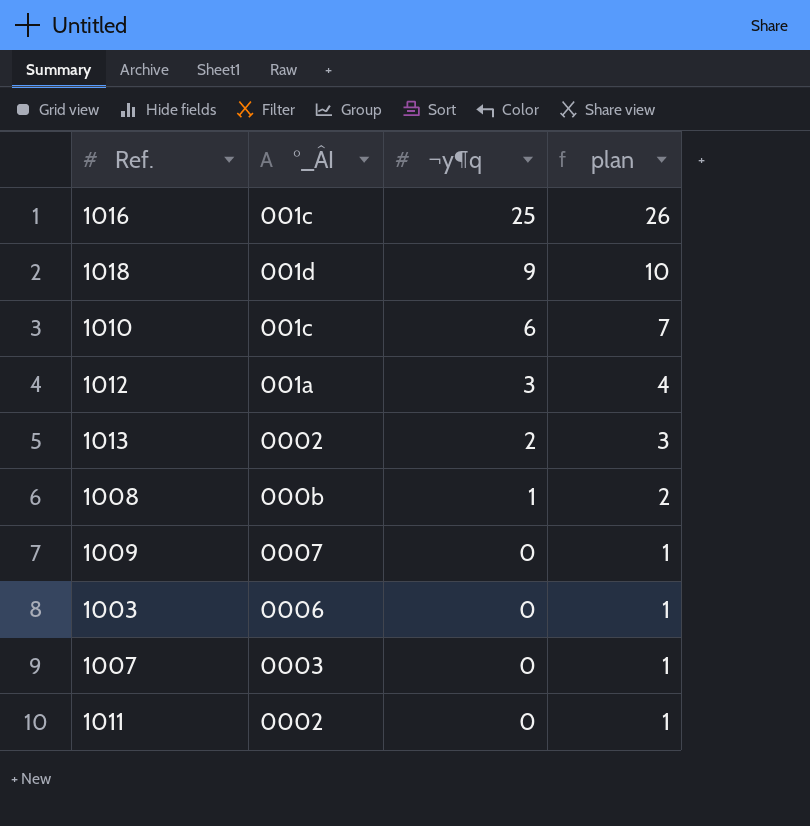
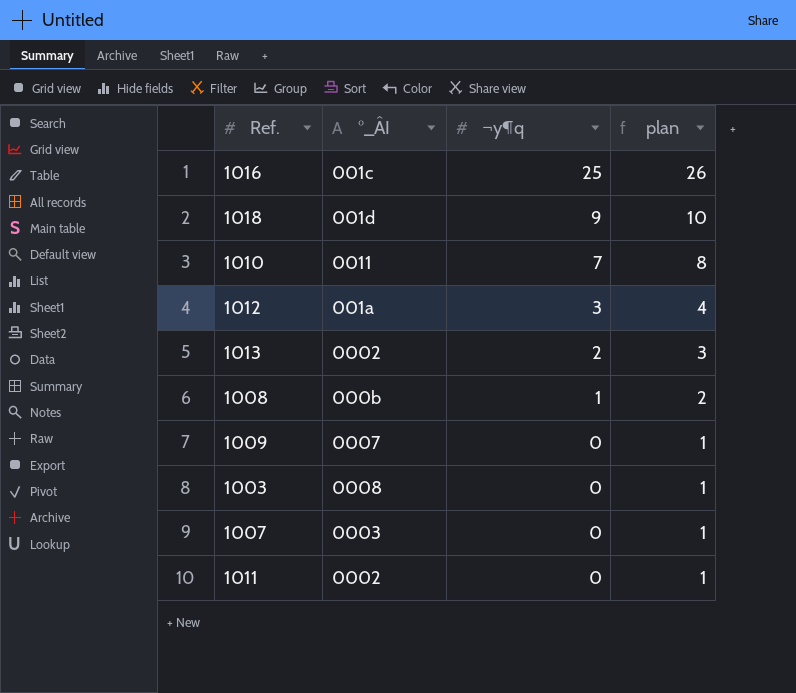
1010 | °_ÂI: 001c -> 0011
1010 | ¬y¶q: 6 -> 7
1010 | plan: 7 -> 8
1003 | °_ÂI: 0006 -> 0008

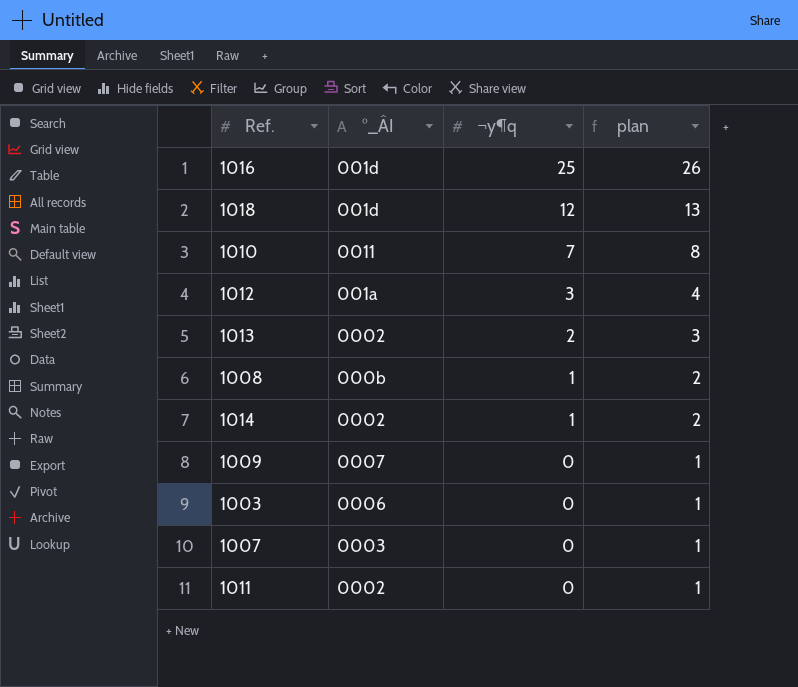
1016 | °_ÂI: 001c -> 001d
1018 | ¬y¶q: 9 -> 12
1018 | plan: 10 -> 13
row 1014: none -> 0002 | 1 | 2
1003 | °_ÂI: 0008 -> 0006

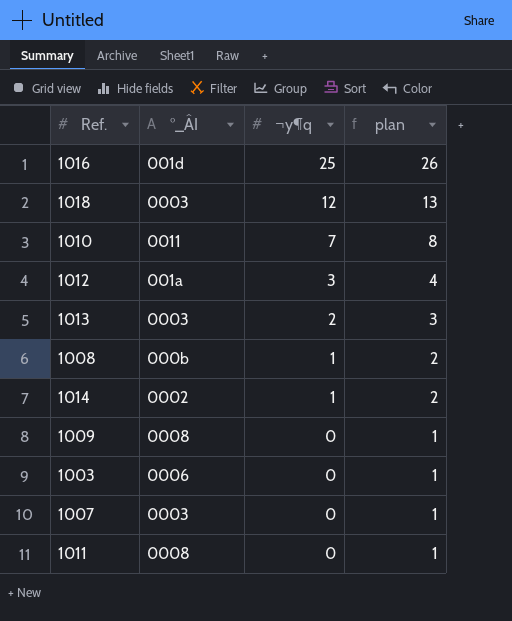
1018 | °_ÂI: 001d -> 0003
1013 | °_ÂI: 0002 -> 0003
1009 | °_ÂI: 0007 -> 0008
1011 | °_ÂI: 0002 -> 0008

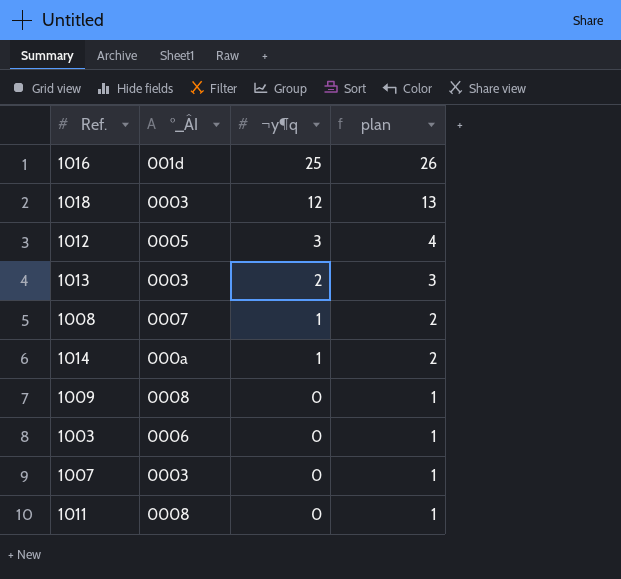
row 1010: 0011 | 7 | 8 -> none
1012 | °_ÂI: 001a -> 0005
1008 | °_ÂI: 000b -> 0007
1014 | °_ÂI: 0002 -> 000a

